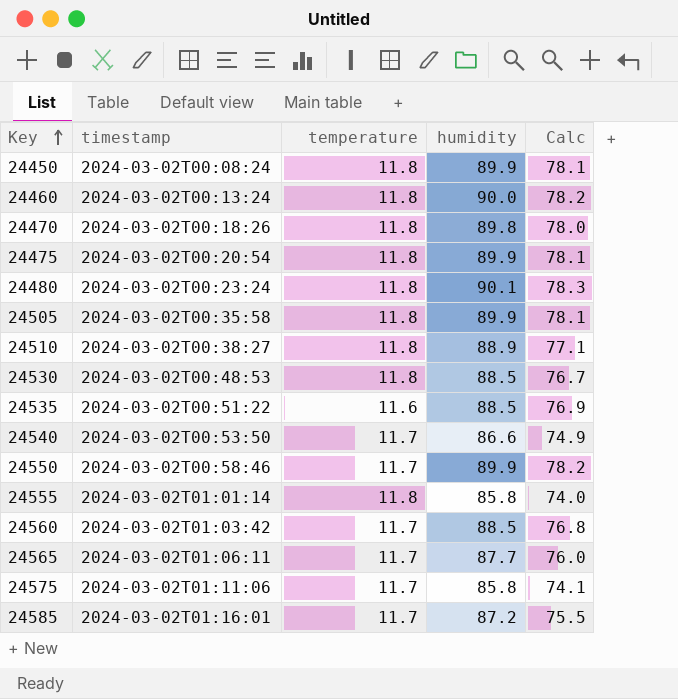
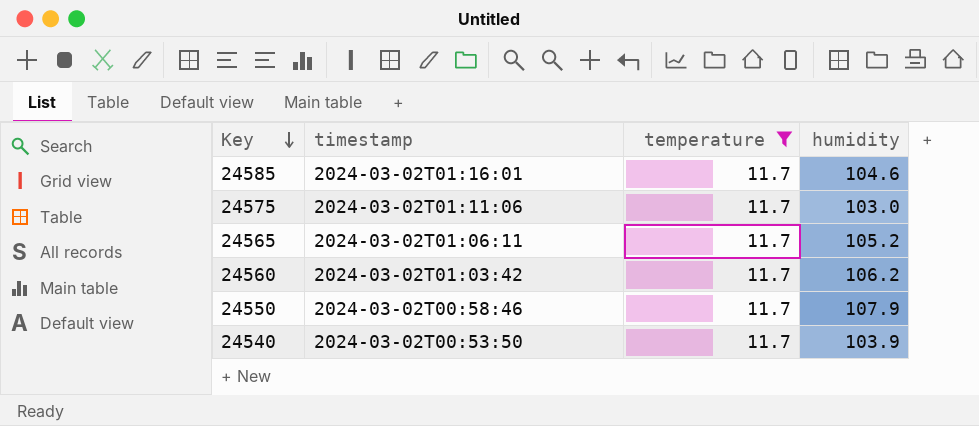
filter: none -> temperature = 11.7
row order: Key ascending -> Key descending
column Calc | formula: [humidity] - [temperature] -> none
24585 | humidity: 87.2 -> 104.6
24575 | humidity: 85.8 -> 103.0
24565 | humidity: 87.7 -> 105.2
24560 | humidity: 88.5 -> 106.2
24550 | humidity: 89.9 -> 107.9
24540 | humidity: 86.6 -> 103.9

